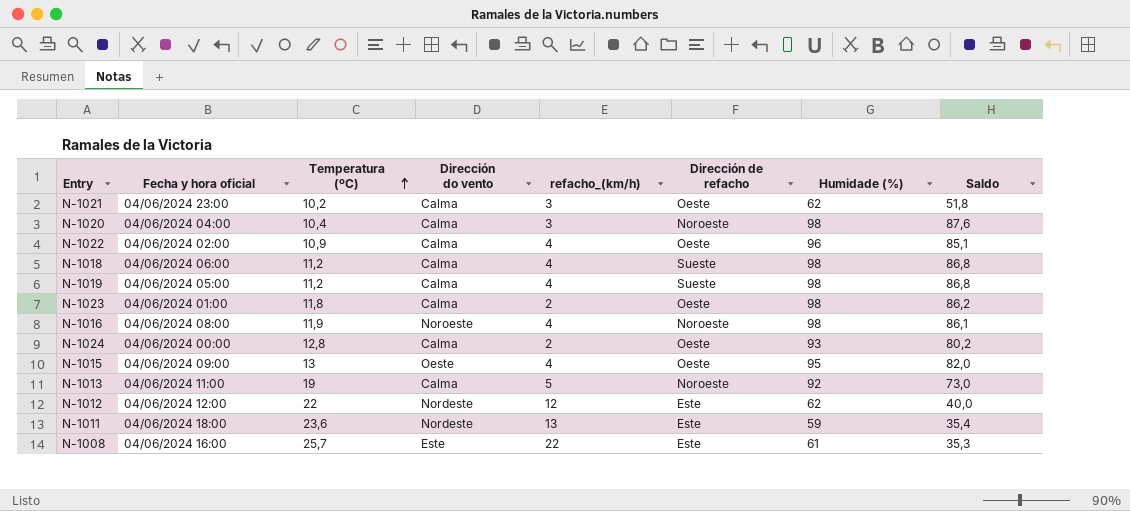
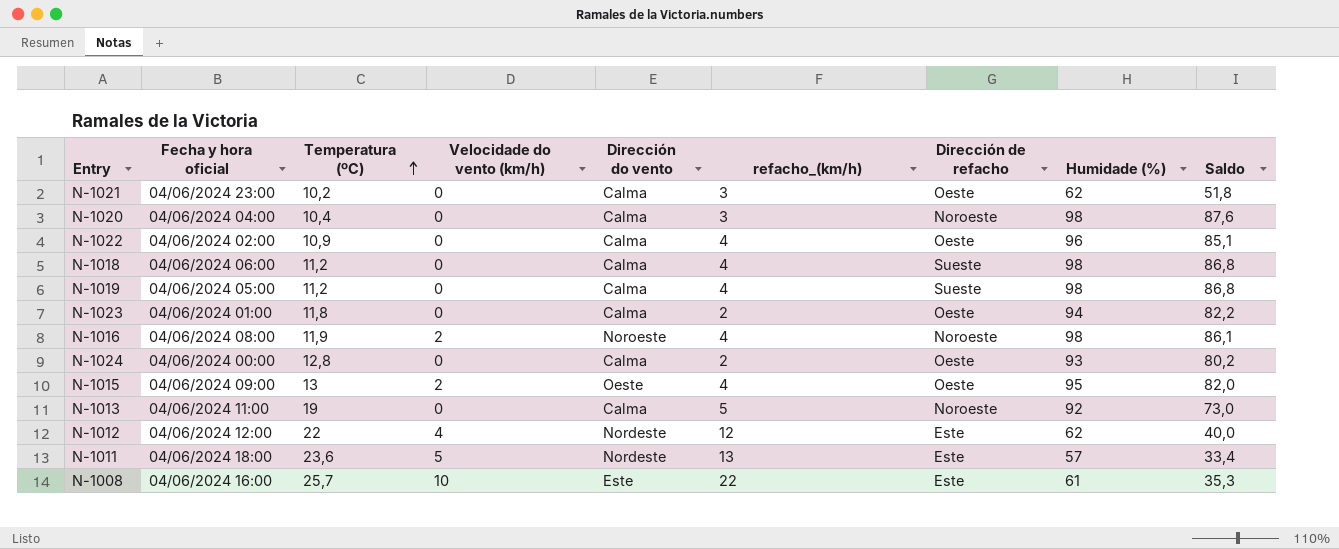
column Velocidade do vento (km/h) | position: none -> 4
N-1023 | Humidade (%): 98 -> 94
N-1023 | Saldo: 86,2 -> 82,2
N-1011 | Humidade (%): 59 -> 57
N-1011 | Saldo: 35,4 -> 33,4

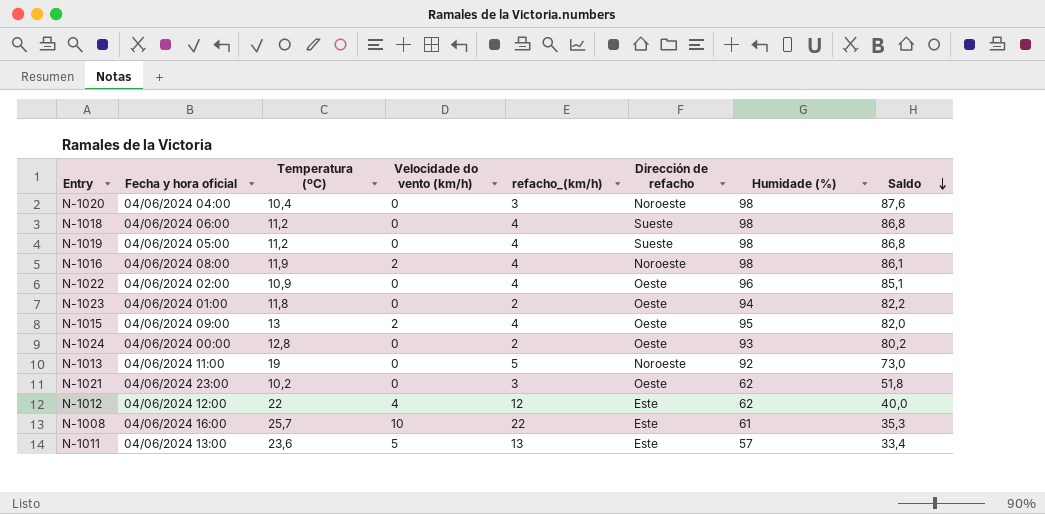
row order: Temperatura (ºC) ascending -> Saldo descending
column Dirección do vento | position: 5 -> none
N-1011 | Fecha y hora oficial: 04/06/2024 18:00 -> 04/06/2024 13:00

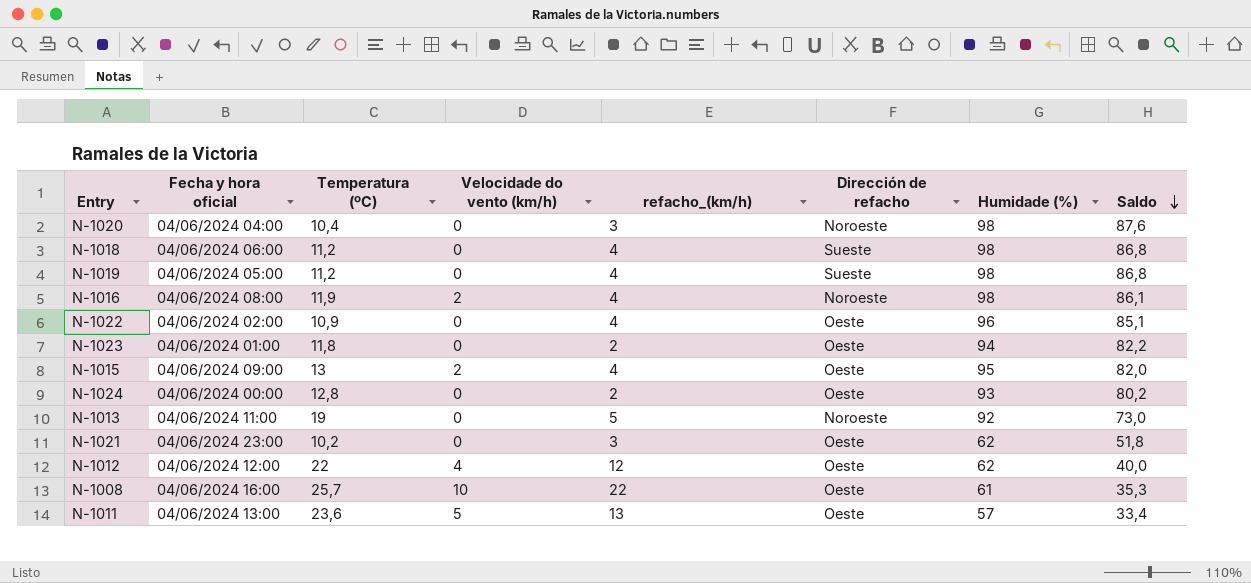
N-1012 | Dirección de refacho: Este -> Oeste
N-1008 | Dirección de refacho: Este -> Oeste
N-1011 | Dirección de refacho: Este -> Oeste

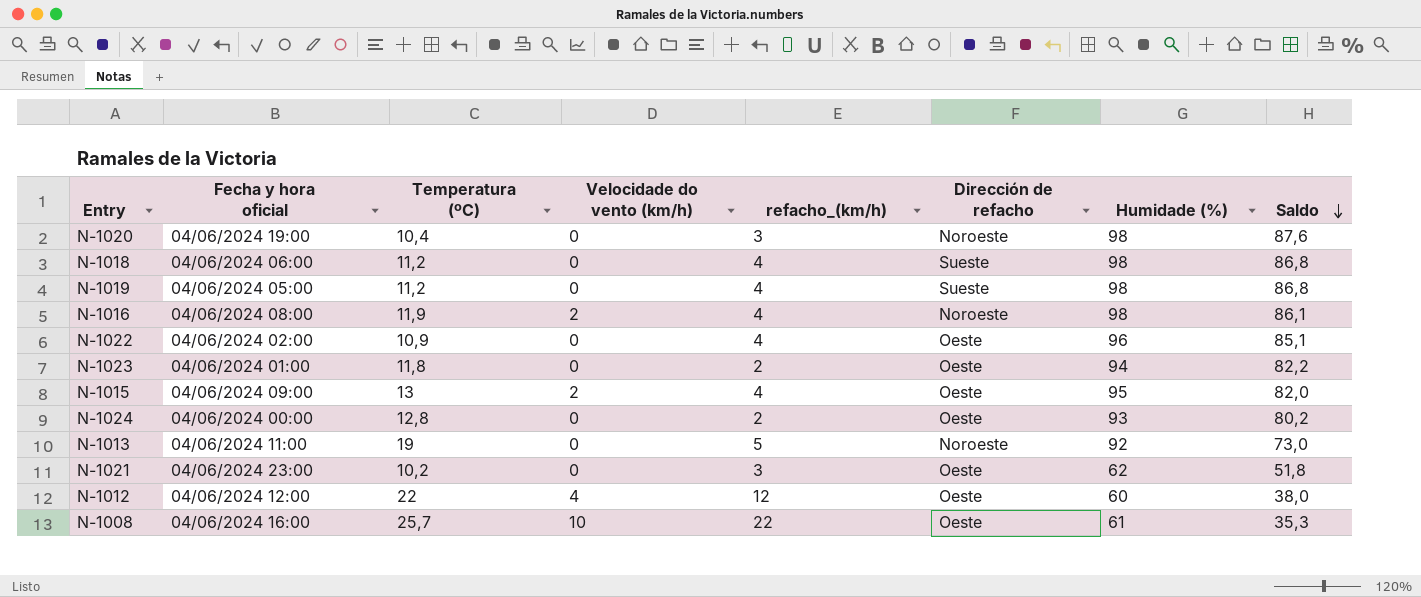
row N-1011: 04/06/2024 13:00 | 23,6 | 5 | 13 | Oeste | 57 | 33,4 -> none
N-1020 | Fecha y hora oficial: 04/06/2024 04:00 -> 04/06/2024 19:00
N-1012 | Humidade (%): 62 -> 60
N-1012 | Saldo: 40,0 -> 38,0

